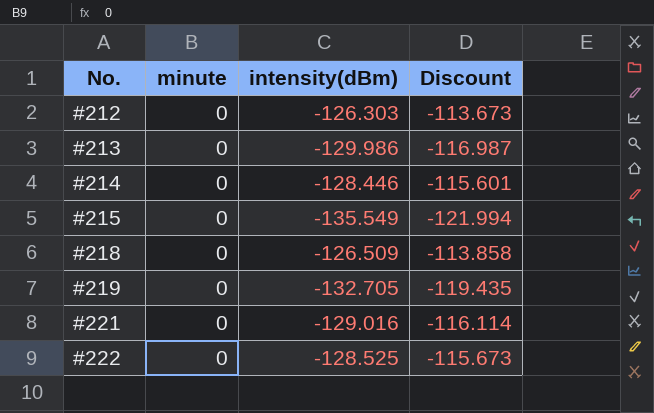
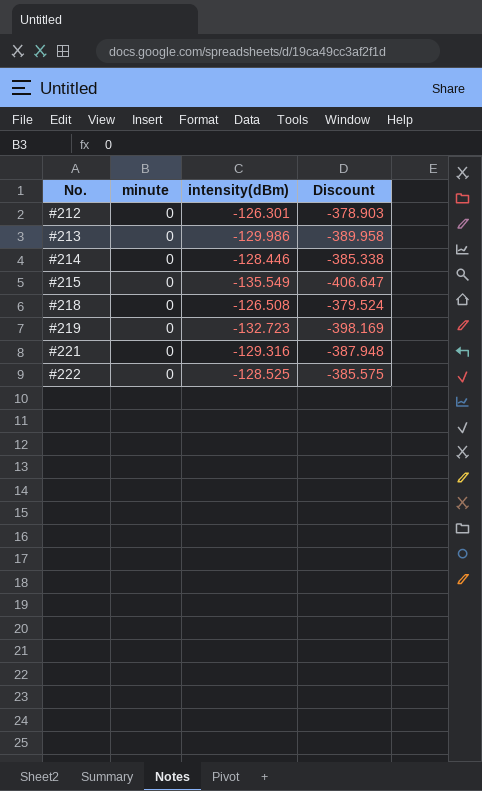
column Discount | formula: [intensity(dBm)] * 0.9 -> [intensity(dBm)] * 3
#212 | intensity(dBm): -126.303 -> -126.301
#218 | intensity(dBm): -126.509 -> -126.508
#219 | intensity(dBm): -132.705 -> -132.723
#221 | intensity(dBm): -129.016 -> -129.316

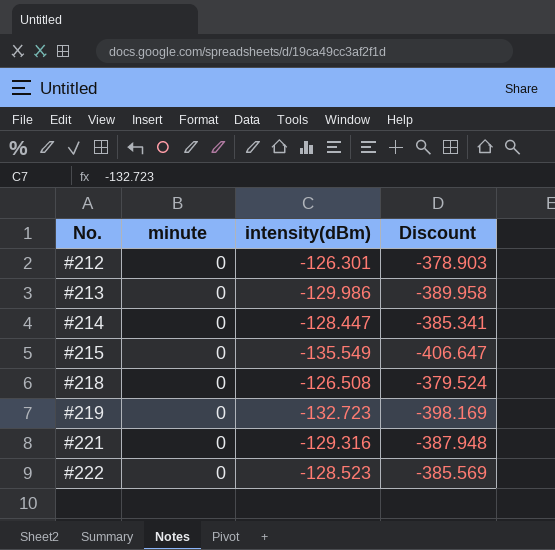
#214 | intensity(dBm): -128.446 -> -128.447
#214 | Discount: -385.338 -> -385.341
#222 | intensity(dBm): -128.525 -> -128.523
#222 | Discount: -385.575 -> -385.569

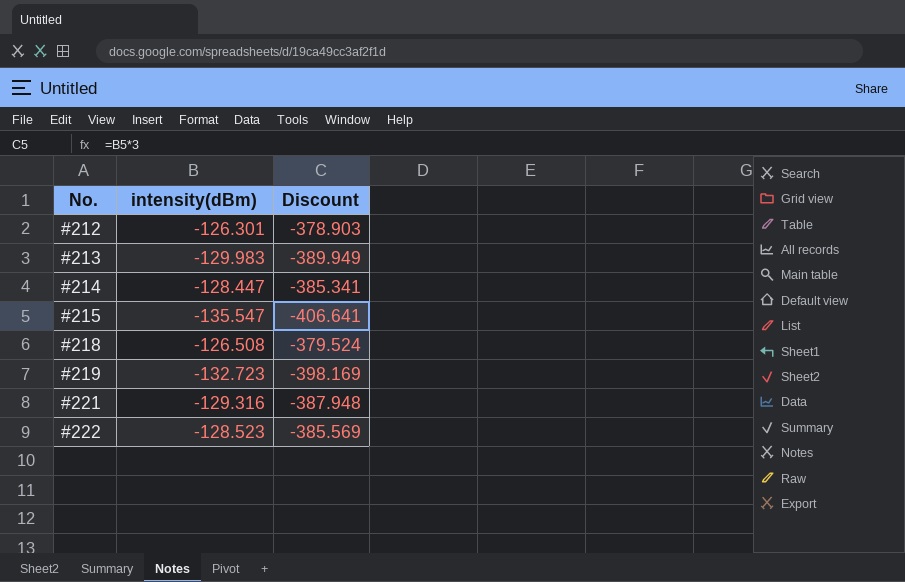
column minute | position: 2 -> none
#213 | intensity(dBm): -129.986 -> -129.983
#213 | Discount: -389.958 -> -389.949
#215 | intensity(dBm): -135.549 -> -135.547
#215 | Discount: -406.647 -> -406.641

